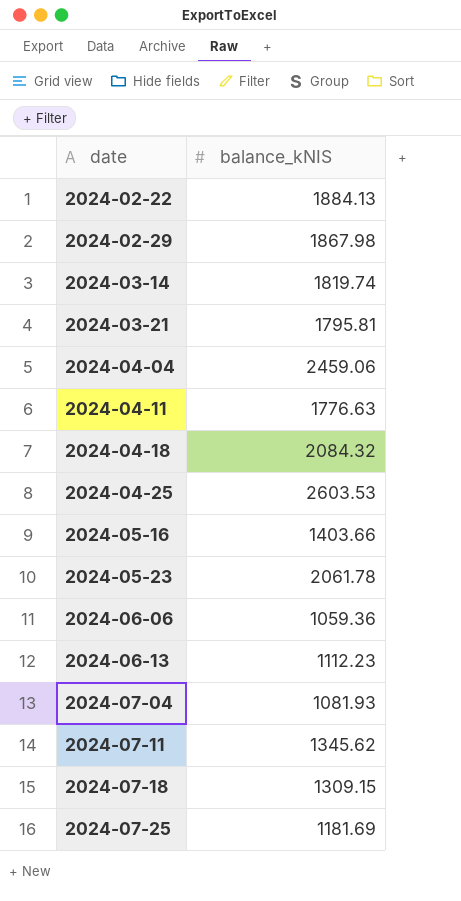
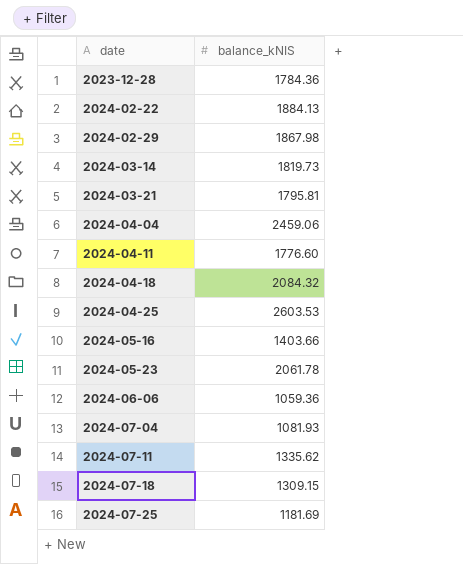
row 2024-06-13: 1112.23 -> none
row 2023-12-28: none -> 1784.36
2024-03-14 | balance_kNIS: 1819.74 -> 1819.73
2024-04-11 | balance_kNIS: 1776.63 -> 1776.60
2024-07-11 | balance_kNIS: 1345.62 -> 1335.62

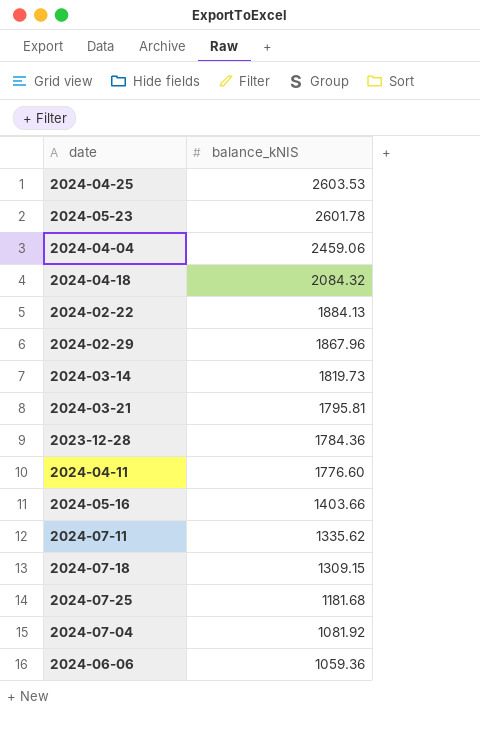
row order: date ascending -> balance_kNIS descending
2024-05-23 | balance_kNIS: 2061.78 -> 2601.78
2024-02-29 | balance_kNIS: 1867.98 -> 1867.96
2024-07-25 | balance_kNIS: 1181.69 -> 1181.68
2024-07-04 | balance_kNIS: 1081.93 -> 1081.92

